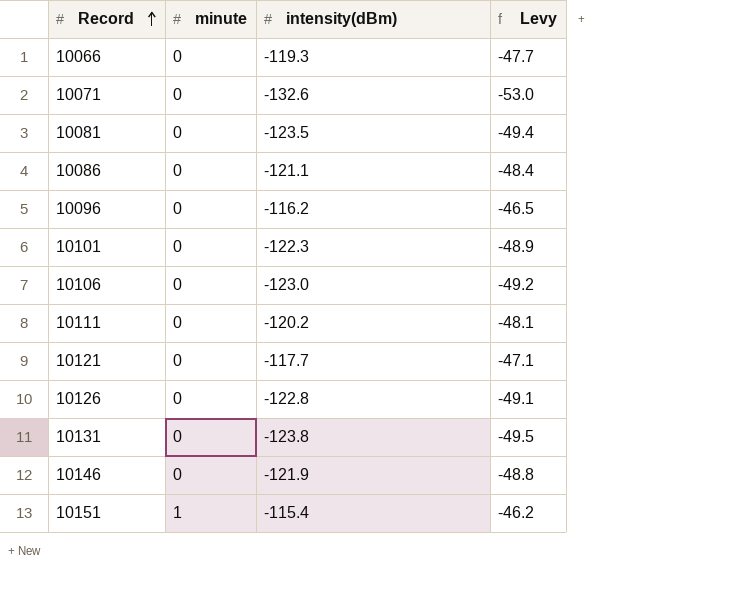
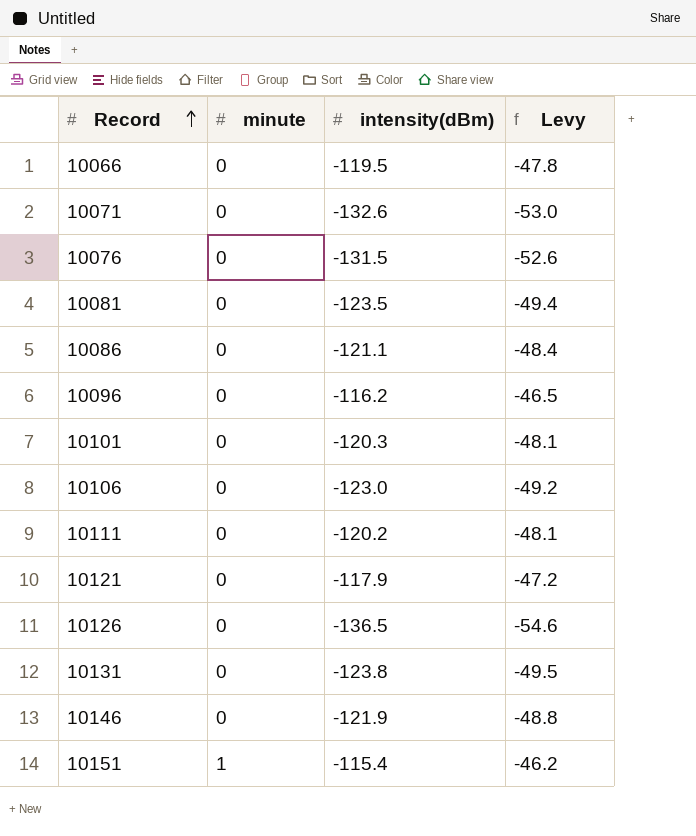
10066 | intensity(dBm): -119.3 -> -119.5
10066 | Levy: -47.7 -> -47.8
row 10076: none -> 0 | -131.5 | -52.6
10101 | intensity(dBm): -122.3 -> -120.3
10101 | Levy: -48.9 -> -48.1
10121 | intensity(dBm): -117.7 -> -117.9
10121 | Levy: -47.1 -> -47.2
10126 | intensity(dBm): -122.8 -> -136.5
10126 | Levy: -49.1 -> -54.6

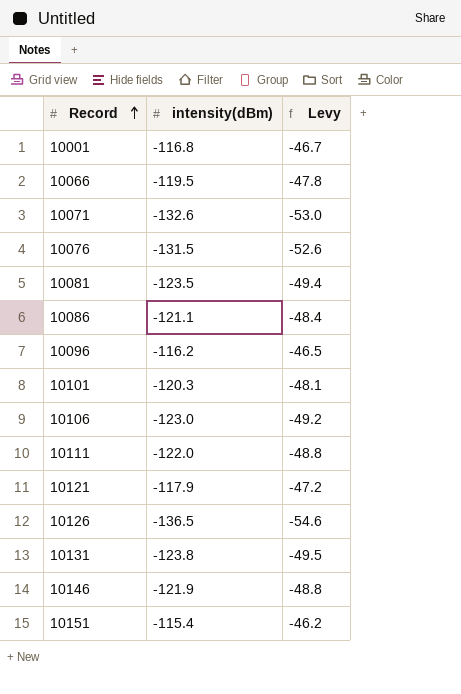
column minute | position: 2 -> none
row 10001: none -> -116.8 | -46.7
10111 | intensity(dBm): -120.2 -> -122.0
10111 | Levy: -48.1 -> -48.8

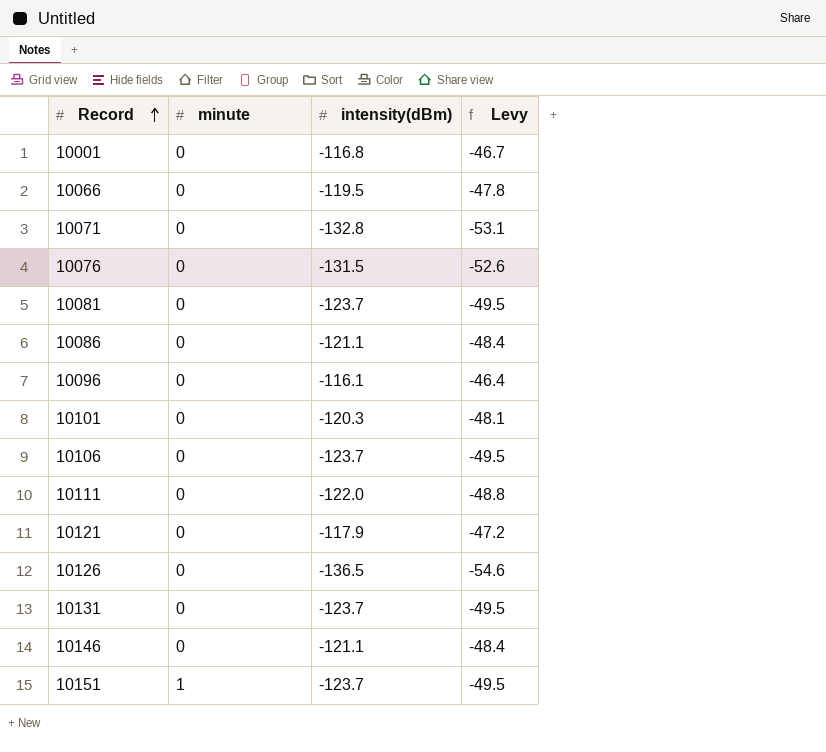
column minute | position: none -> 2
10071 | intensity(dBm): -132.6 -> -132.8
10071 | Levy: -53.0 -> -53.1
10081 | intensity(dBm): -123.5 -> -123.7
10081 | Levy: -49.4 -> -49.5
10096 | intensity(dBm): -116.2 -> -116.1
10096 | Levy: -46.5 -> -46.4
10106 | intensity(dBm): -123.0 -> -123.7
10106 | Levy: -49.2 -> -49.5
10131 | intensity(dBm): -123.8 -> -123.7
10146 | intensity(dBm): -121.9 -> -121.1
10146 | Levy: -48.8 -> -48.4
10151 | intensity(dBm): -115.4 -> -123.7
10151 | Levy: -46.2 -> -49.5

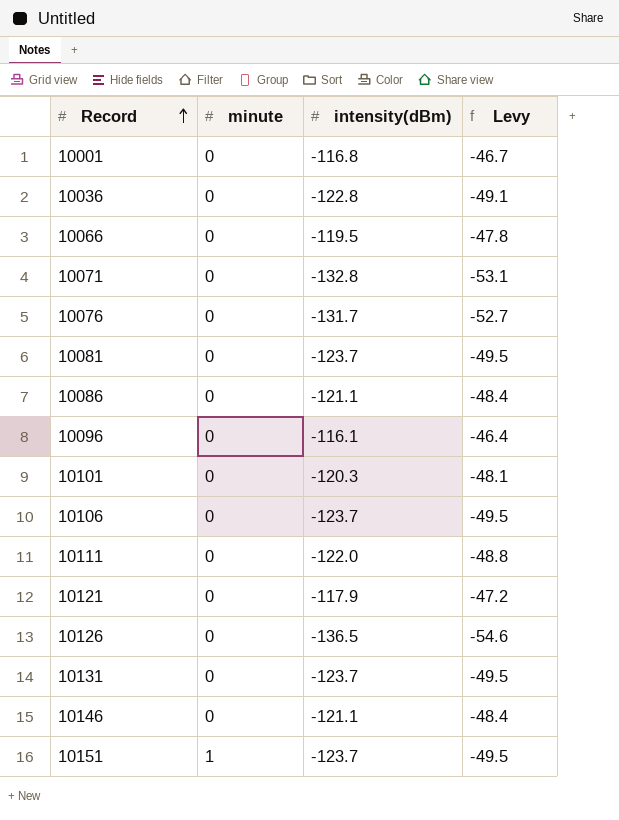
row 10036: none -> 0 | -122.8 | -49.1
10076 | intensity(dBm): -131.5 -> -131.7
10076 | Levy: -52.6 -> -52.7

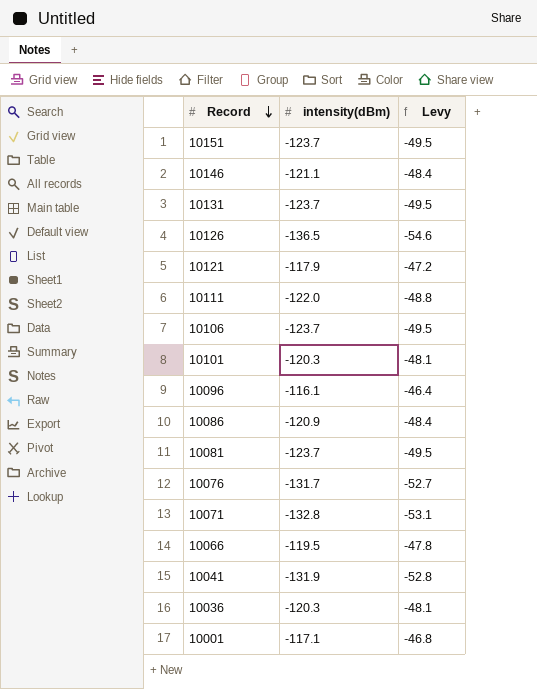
row order: Record ascending -> Record descending
column minute | position: 2 -> none
10086 | intensity(dBm): -121.1 -> -120.9
row 10041: none -> -131.9 | -52.8
10036 | intensity(dBm): -122.8 -> -120.3
10036 | Levy: -49.1 -> -48.1
10001 | intensity(dBm): -116.8 -> -117.1
10001 | Levy: -46.7 -> -46.8

